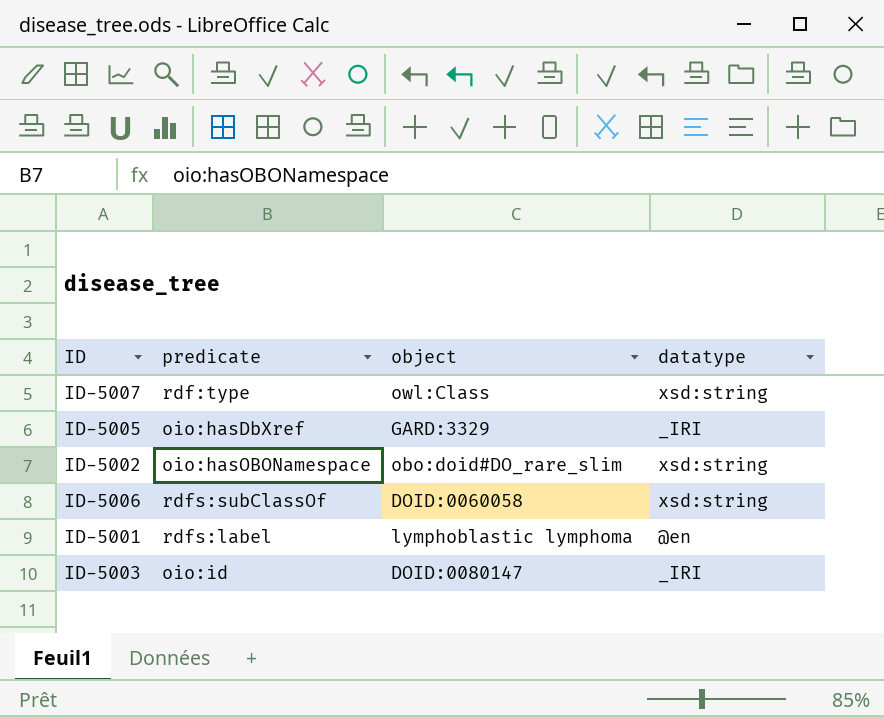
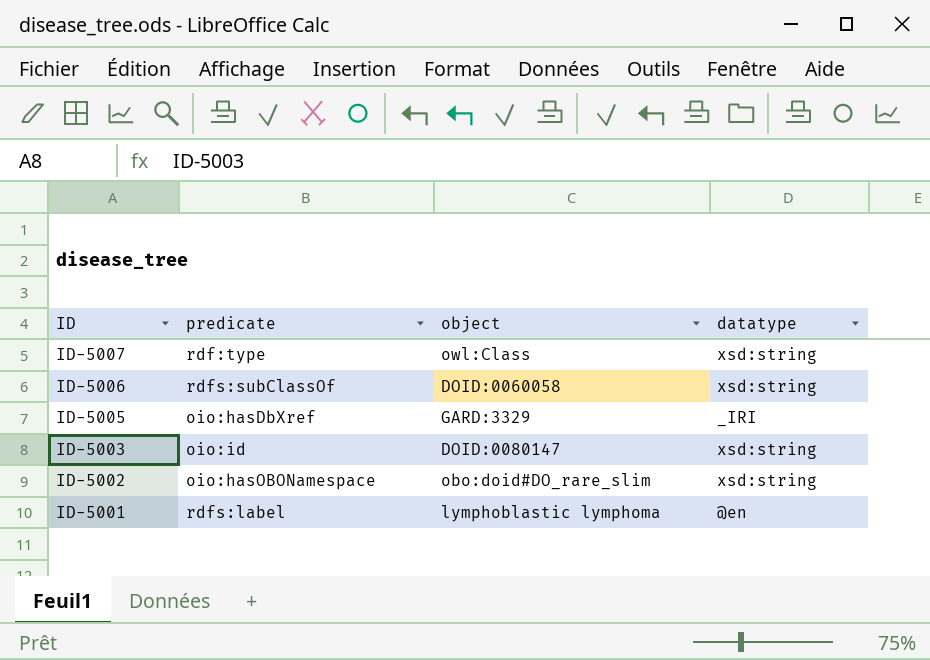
row order: none -> ID descending
ID-5003 | datatype: _IRI -> xsd:string

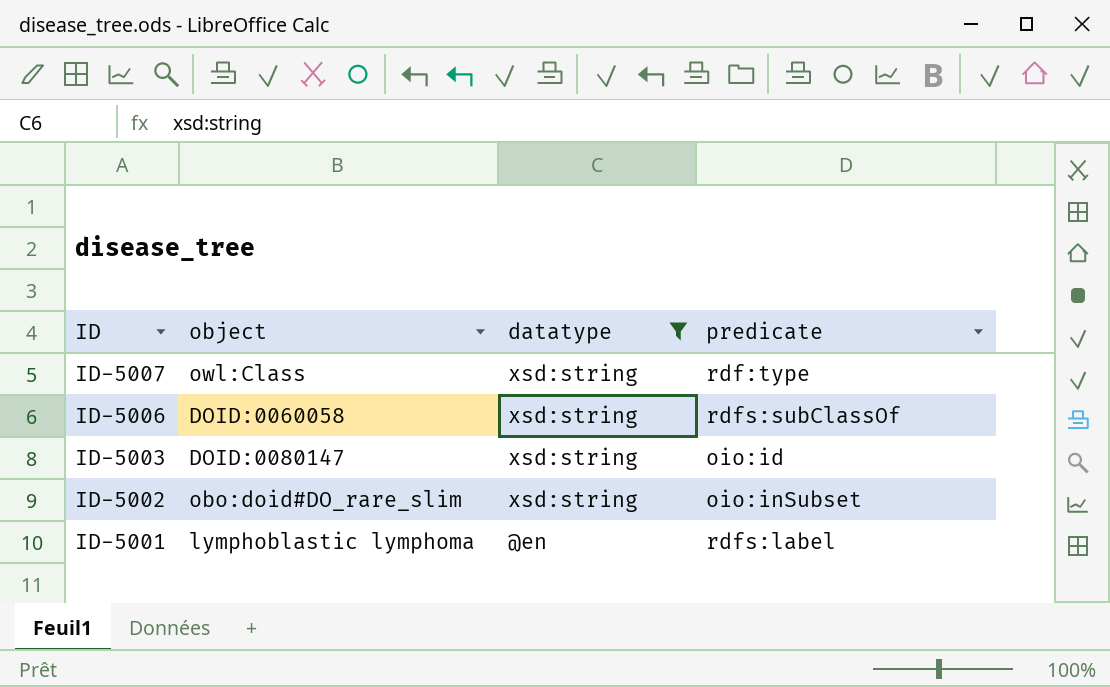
filter: none -> datatype != _IRI
column predicate | position: 2 -> 4
ID-5002 | predicate: oio:hasOBONamespace -> oio:inSubset

